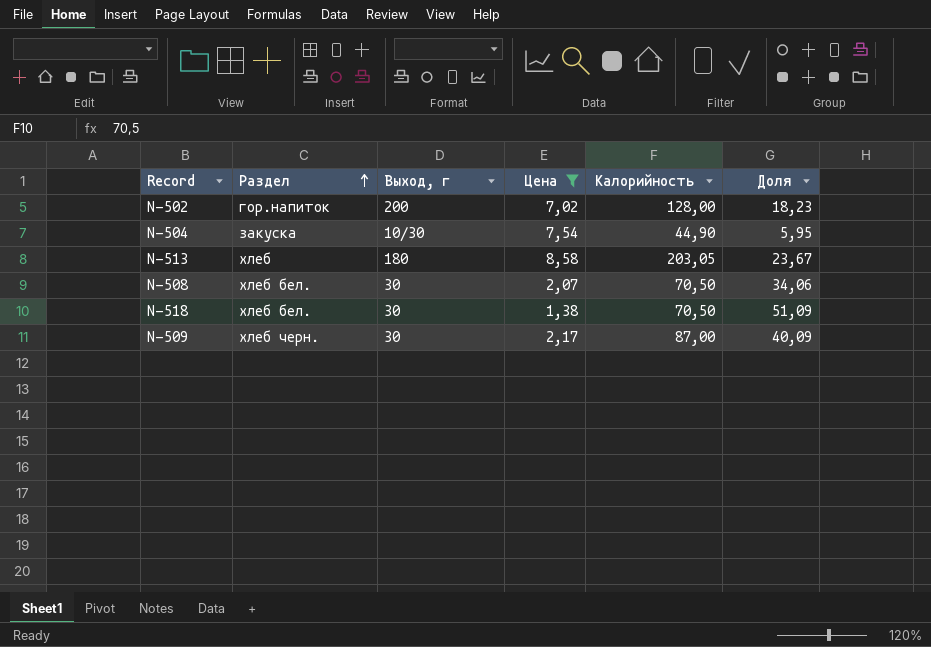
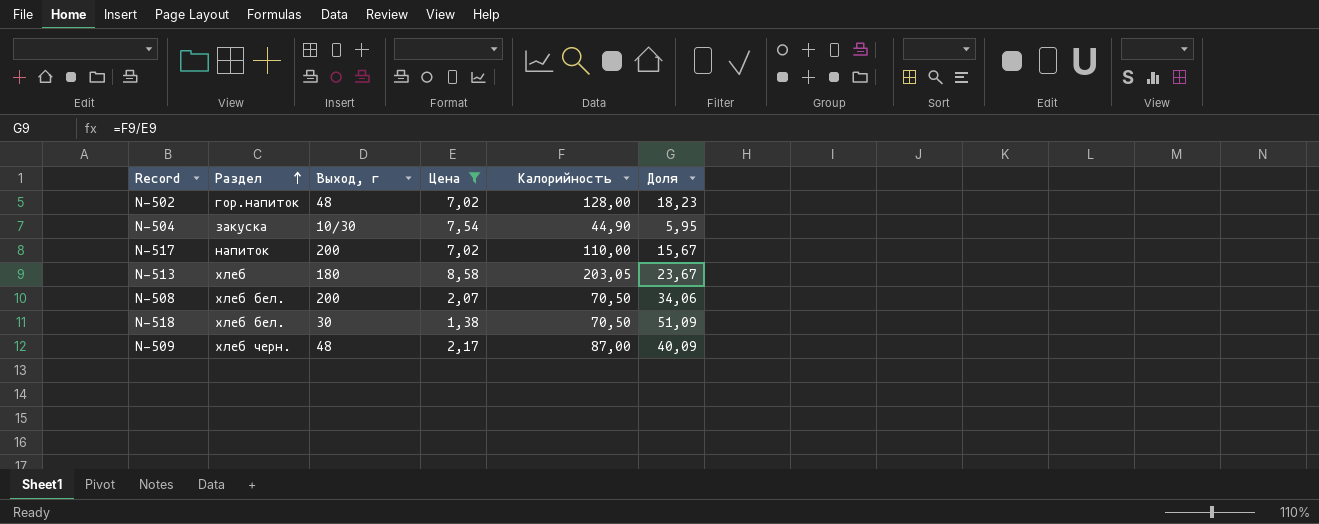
N-502 | Выход, г: 200 -> 48
row N-517: none -> напиток | 200 | 7,02 | 110,00 | 15,67
N-508 | Выход, г: 30 -> 200
N-509 | Выход, г: 30 -> 48

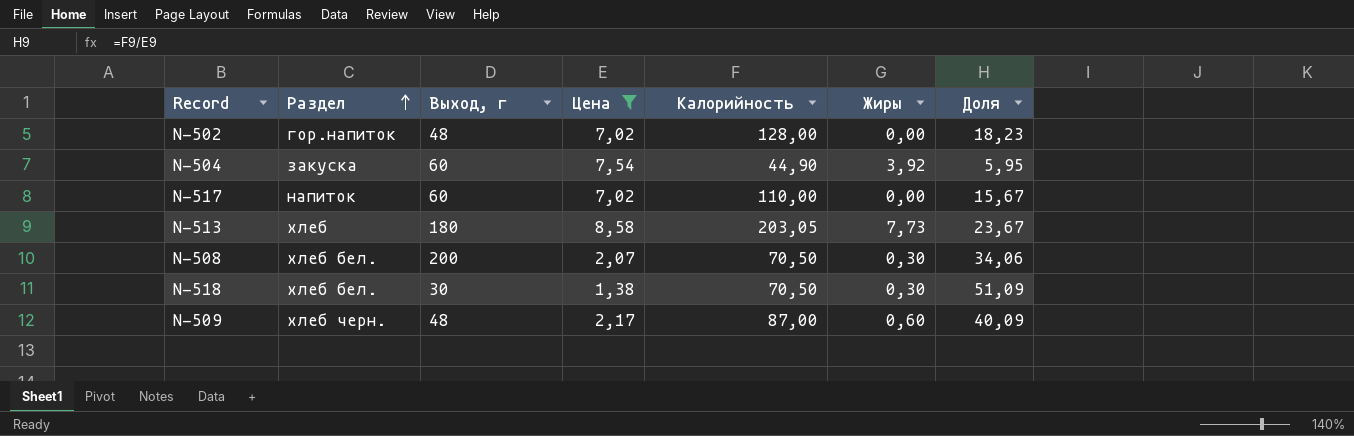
column Жиры | position: none -> 6
N-504 | Выход, г: 10/30 -> 60
N-517 | Выход, г: 200 -> 60

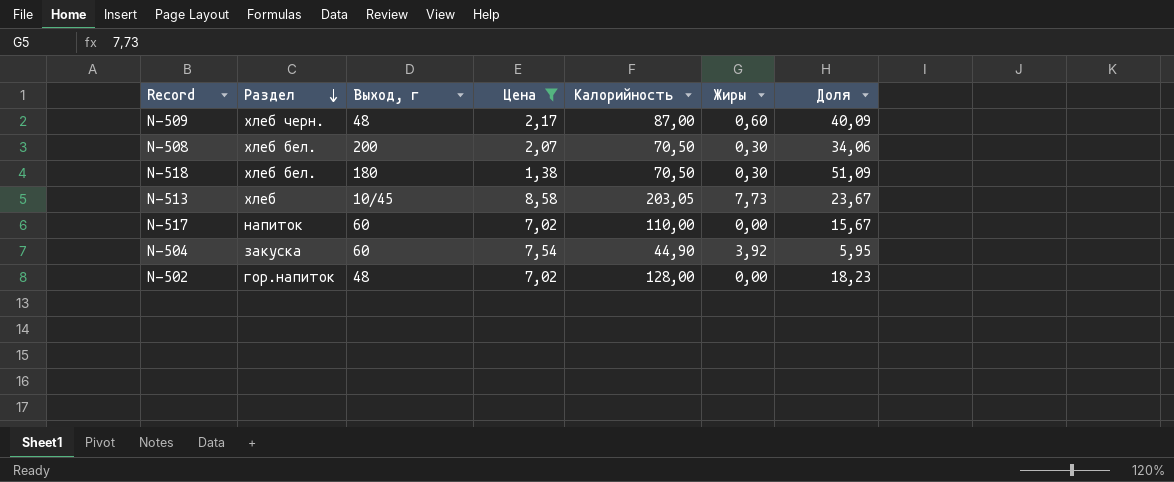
row order: Раздел ascending -> Раздел descending
N-518 | Выход, г: 30 -> 180
N-513 | Выход, г: 180 -> 10/45

